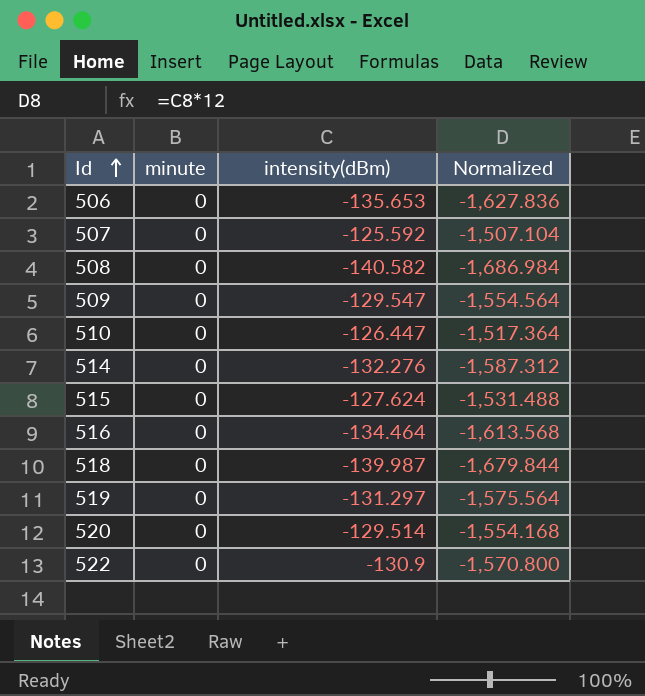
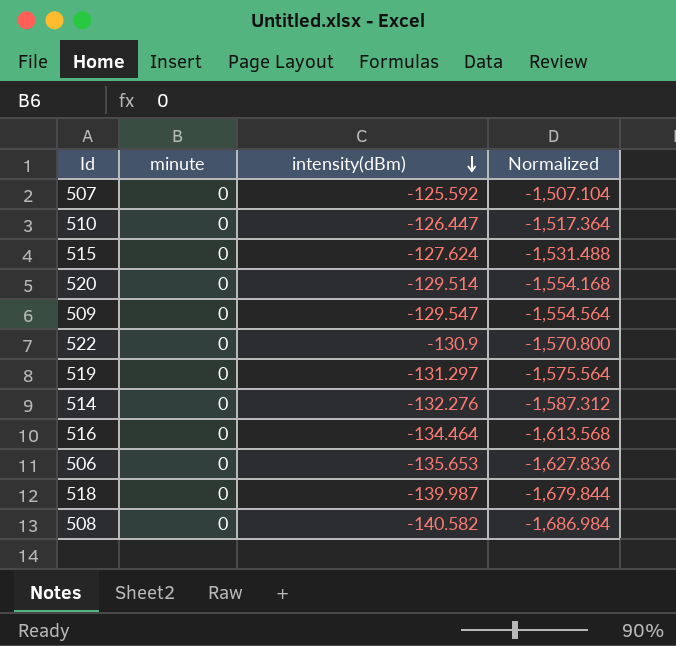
row order: Id ascending -> intensity(dBm) descending

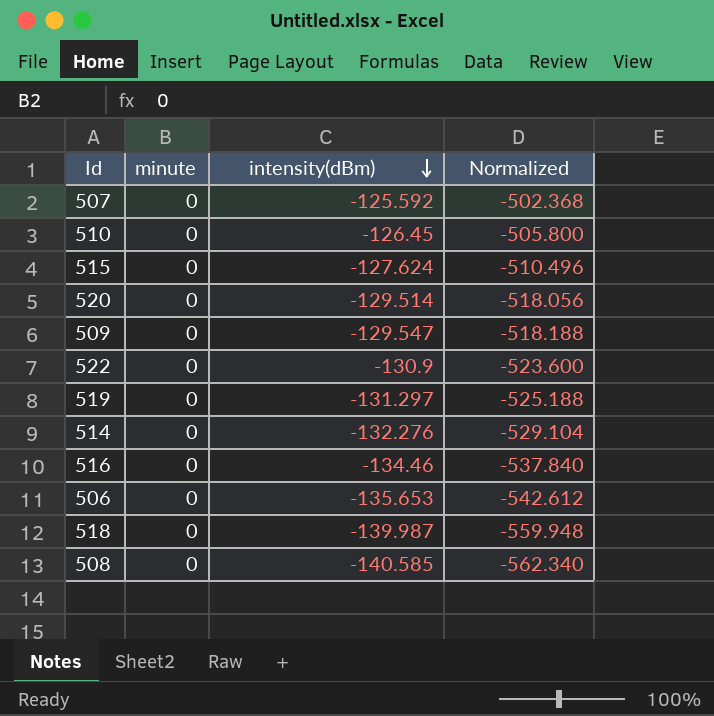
column Normalized | formula: [intensity(dBm)] * 12 -> [intensity(dBm)] * 4
510 | intensity(dBm): -126.447 -> -126.45
516 | intensity(dBm): -134.464 -> -134.46
508 | intensity(dBm): -140.582 -> -140.585

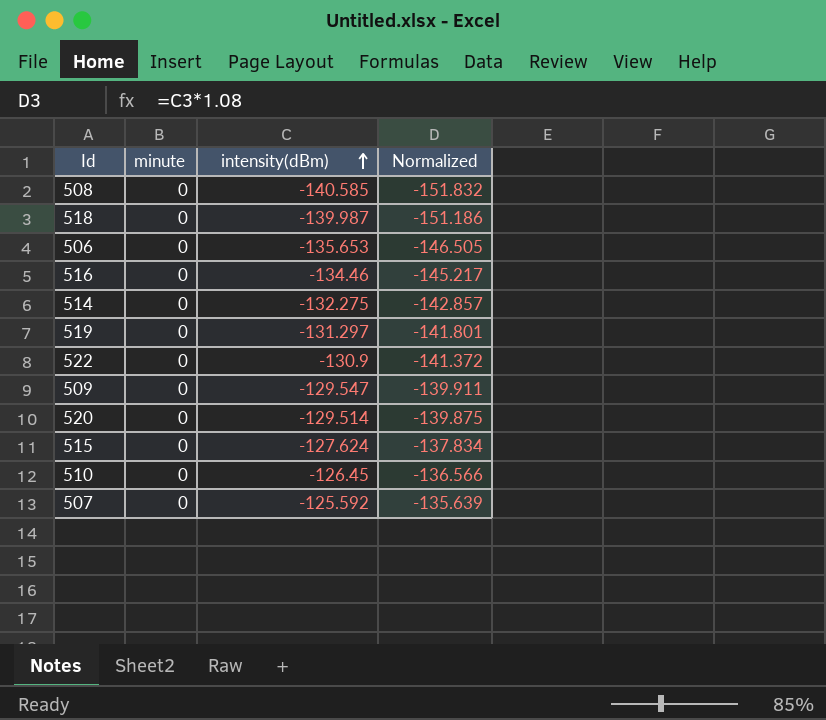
row order: intensity(dBm) descending -> intensity(dBm) ascending
column Normalized | formula: [intensity(dBm)] * 4 -> [intensity(dBm)] * 1.08
514 | intensity(dBm): -132.276 -> -132.275

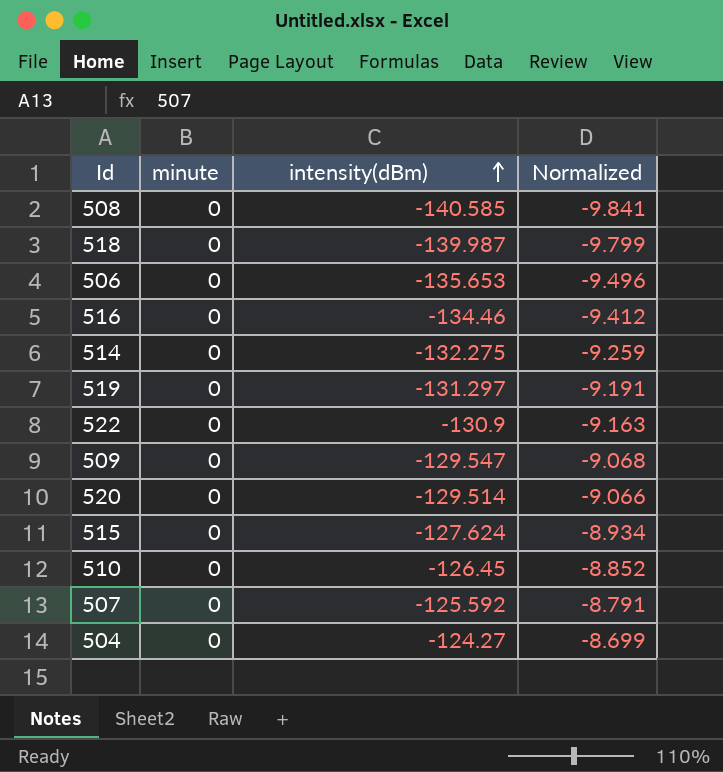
column Normalized | formula: [intensity(dBm)] * 1.08 -> [intensity(dBm)] * 0.07
row 504: none -> 0 | -124.27 | -8.699

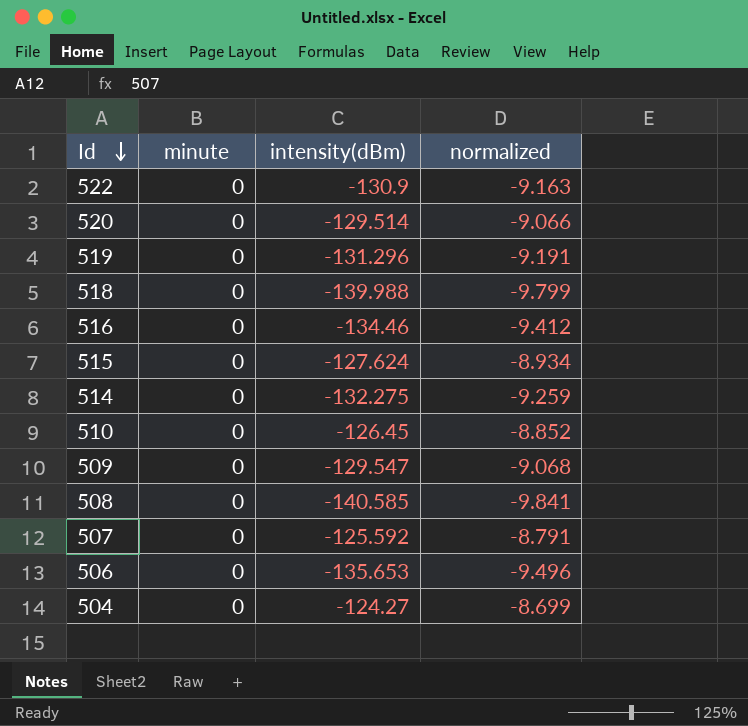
row order: intensity(dBm) ascending -> Id descending
column name: Normalized -> normalized
519 | intensity(dBm): -131.297 -> -131.296
518 | intensity(dBm): -139.987 -> -139.988

